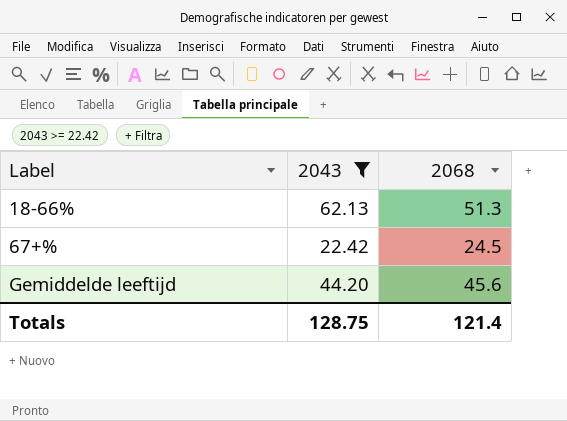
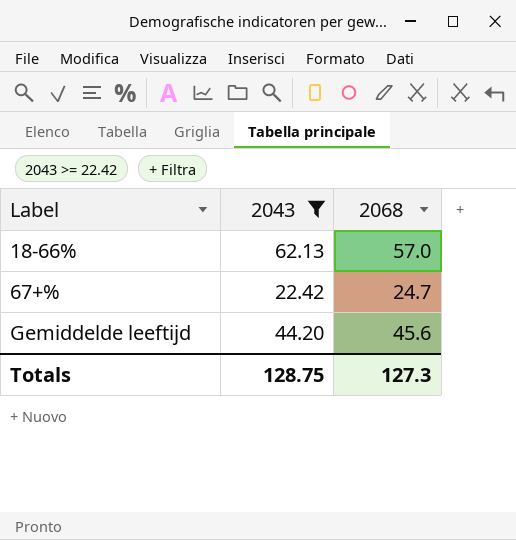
18-66% | 2068: 51.3 -> 57.0
67+% | 2068: 24.5 -> 24.7
Totals | 2068: 121.4 -> 127.3

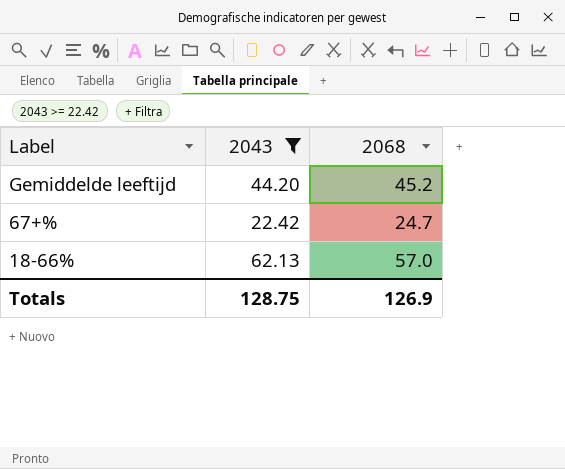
row order: Label ascending -> Label descending
Gemiddelde leeftijd | 2068: 45.6 -> 45.2
Totals | 2068: 127.3 -> 126.9

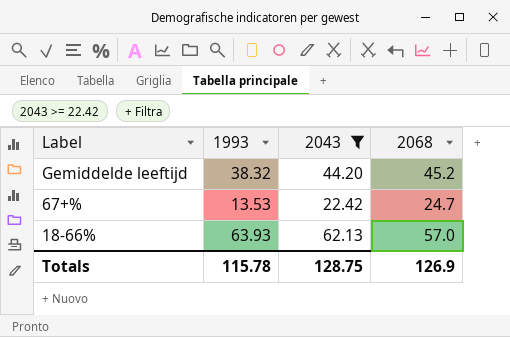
column 1993 | position: none -> 2

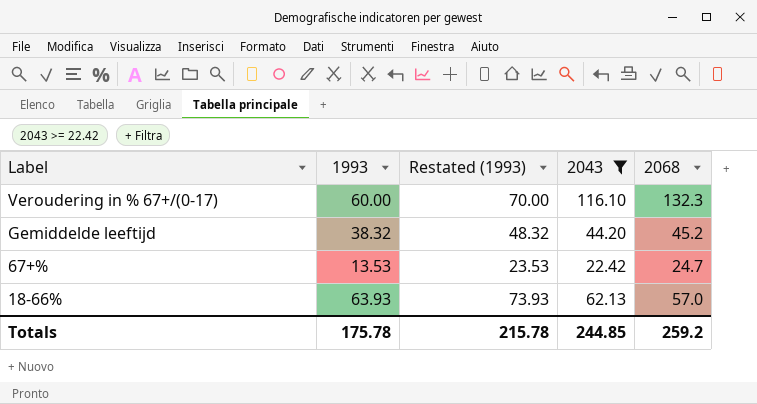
column Restated (1993) | formula: none -> [1993] + 10
row Veroudering in % 67+/(0-17): none -> 60.00 | 70.00 | 116.10 | 132.3
Totals | 1993: 115.78 -> 175.78
Totals | 2043: 128.75 -> 244.85
Totals | 2068: 126.9 -> 259.2

